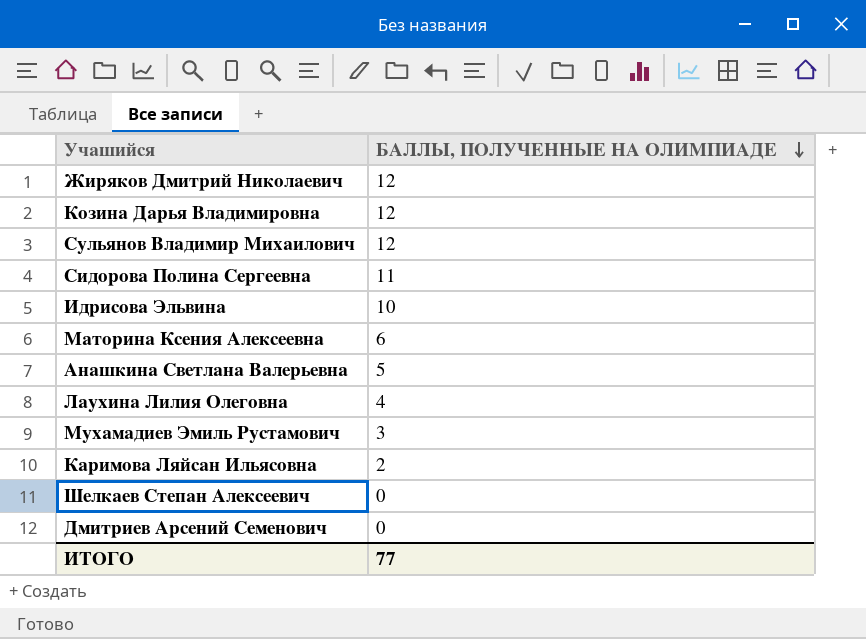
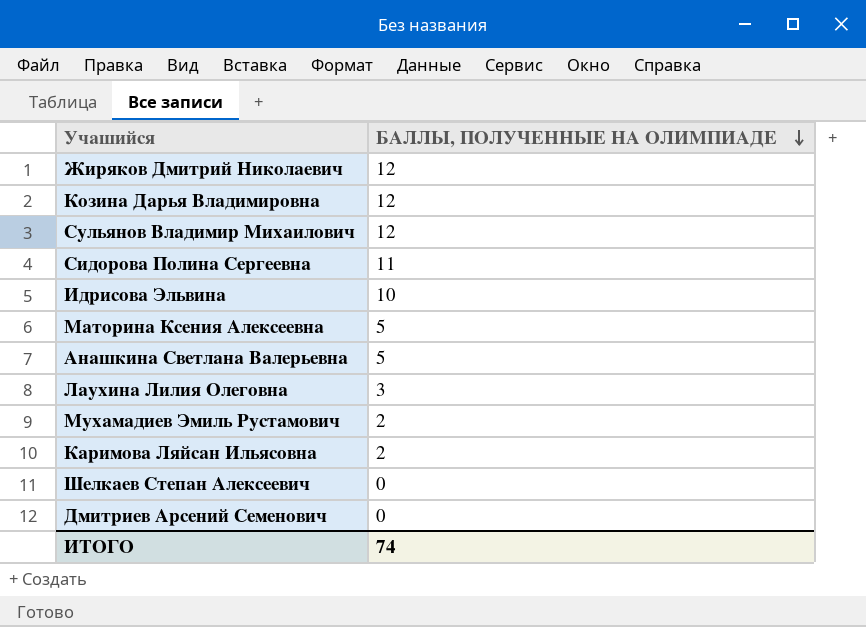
Маторина Ксения Алексеевна | БАЛЛЫ, ПОЛУЧЕННЫЕ НА ОЛИМПИАДЕ: 6 -> 5
Лаухина Лилия Олеговна | БАЛЛЫ, ПОЛУЧЕННЫЕ НА ОЛИМПИАДЕ: 4 -> 3
Мухамадиев Эмиль Рустамович | БАЛЛЫ, ПОЛУЧЕННЫЕ НА ОЛИМПИАДЕ: 3 -> 2
ИТОГО | БАЛЛЫ, ПОЛУЧЕННЫЕ НА ОЛИМПИАДЕ: 77 -> 74

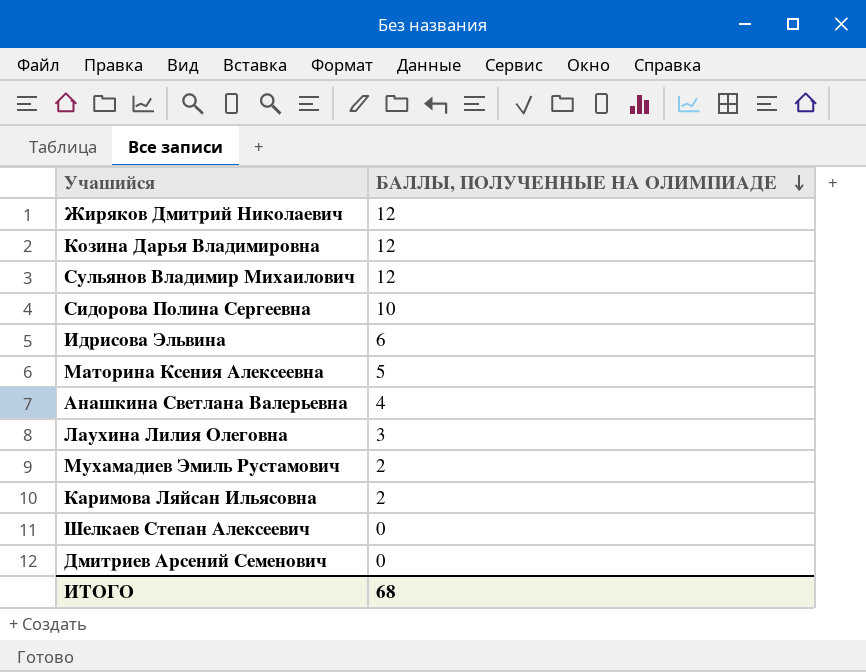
Сидорова Полина Сергеевна | БАЛЛЫ, ПОЛУЧЕННЫЕ НА ОЛИМПИАДЕ: 11 -> 10
Идрисова Эльвина | БАЛЛЫ, ПОЛУЧЕННЫЕ НА ОЛИМПИАДЕ: 10 -> 6
Анашкина Светлана Валерьевна | БАЛЛЫ, ПОЛУЧЕННЫЕ НА ОЛИМПИАДЕ: 5 -> 4
ИТОГО | БАЛЛЫ, ПОЛУЧЕННЫЕ НА ОЛИМПИАДЕ: 74 -> 68

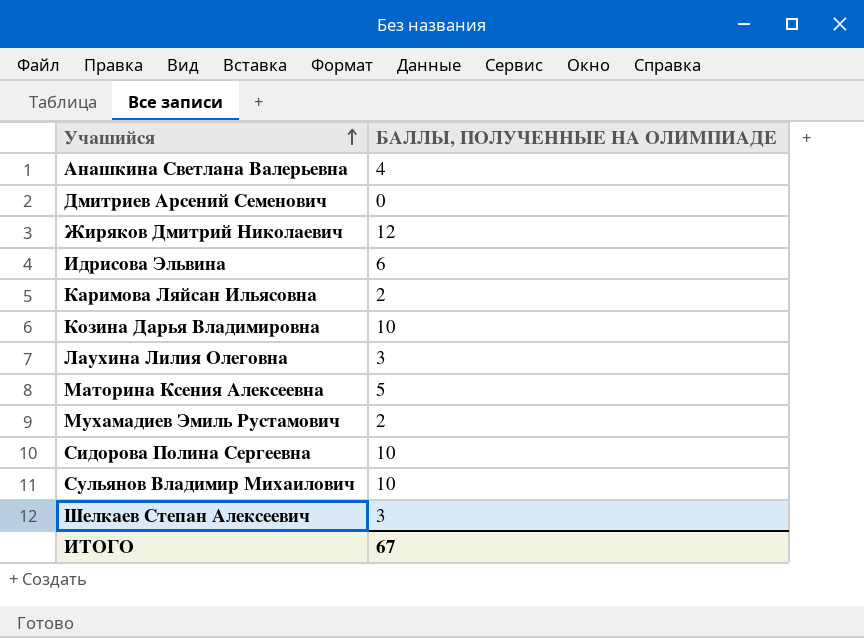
row order: БАЛЛЫ, ПОЛУЧЕННЫЕ НА ОЛИМПИАДЕ descending -> Учашийся ascending
Козина Дарья Владимировна | БАЛЛЫ, ПОЛУЧЕННЫЕ НА ОЛИМПИАДЕ: 12 -> 10
Сульянов Владимир Михаилович | БАЛЛЫ, ПОЛУЧЕННЫЕ НА ОЛИМПИАДЕ: 12 -> 10
Шелкаев Степан Алексеевич | БАЛЛЫ, ПОЛУЧЕННЫЕ НА ОЛИМПИАДЕ: 0 -> 3
ИТОГО | БАЛЛЫ, ПОЛУЧЕННЫЕ НА ОЛИМПИАДЕ: 68 -> 67

